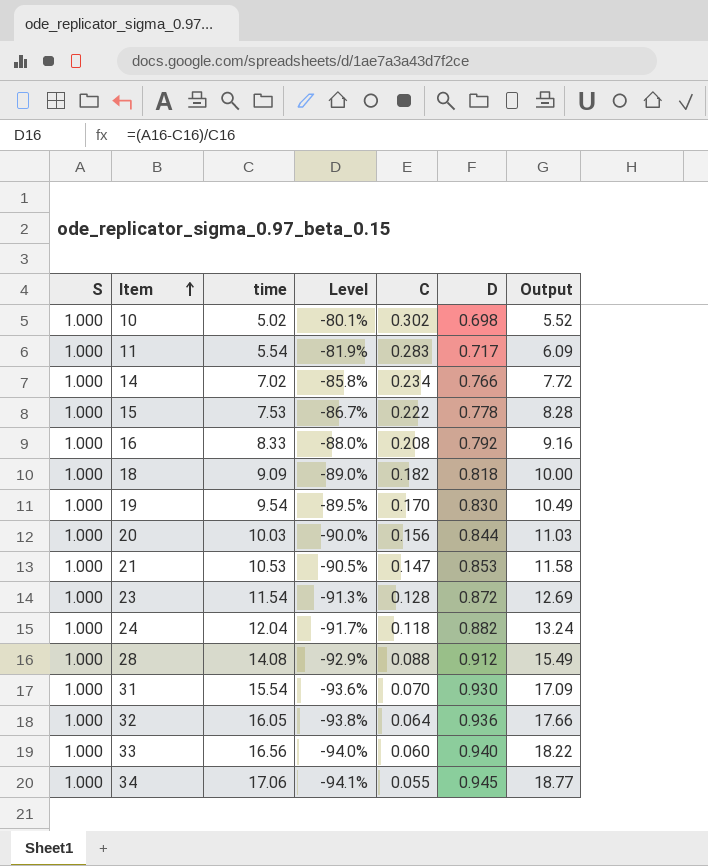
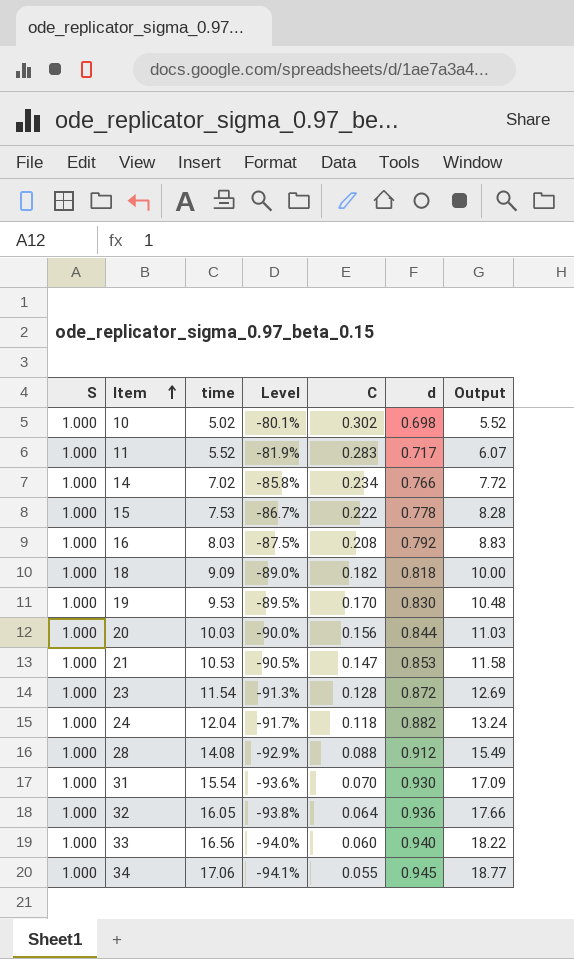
column name: D -> d
11 | time: 5.54 -> 5.52
11 | Output: 6.09 -> 6.07
16 | time: 8.33 -> 8.03
16 | Level: -88.0% -> -87.5%
16 | Output: 9.16 -> 8.83
19 | time: 9.54 -> 9.53
19 | Output: 10.49 -> 10.48

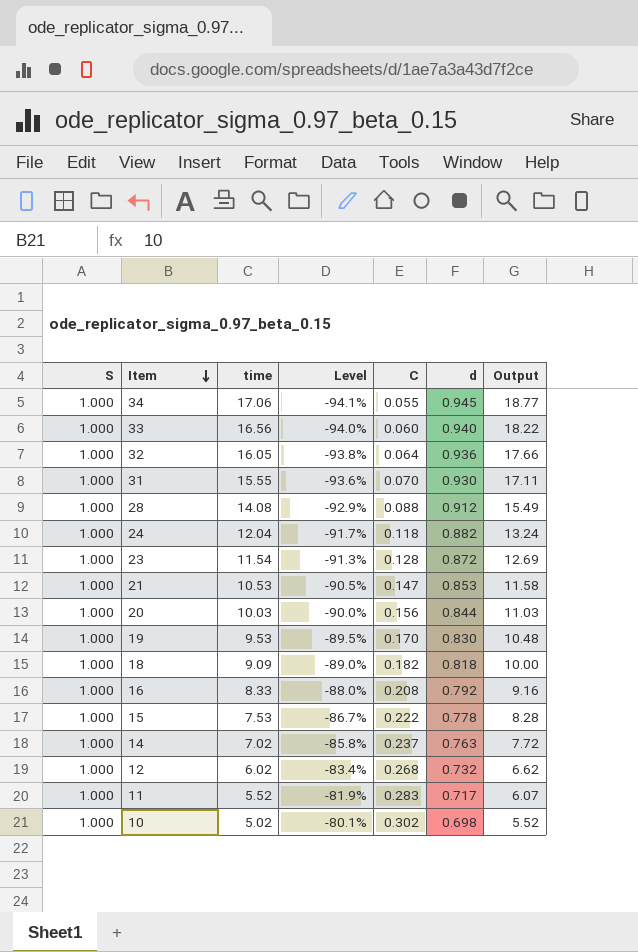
row order: Item ascending -> Item descending
31 | time: 15.54 -> 15.55
31 | Output: 17.09 -> 17.11
16 | time: 8.03 -> 8.33
16 | Level: -87.5% -> -88.0%
16 | Output: 8.83 -> 9.16
14 | C: 0.234 -> 0.237
14 | d: 0.766 -> 0.763
row 12: none -> 1.000 | 6.02 | -83.4% | 0.268 | 0.732 | 6.62

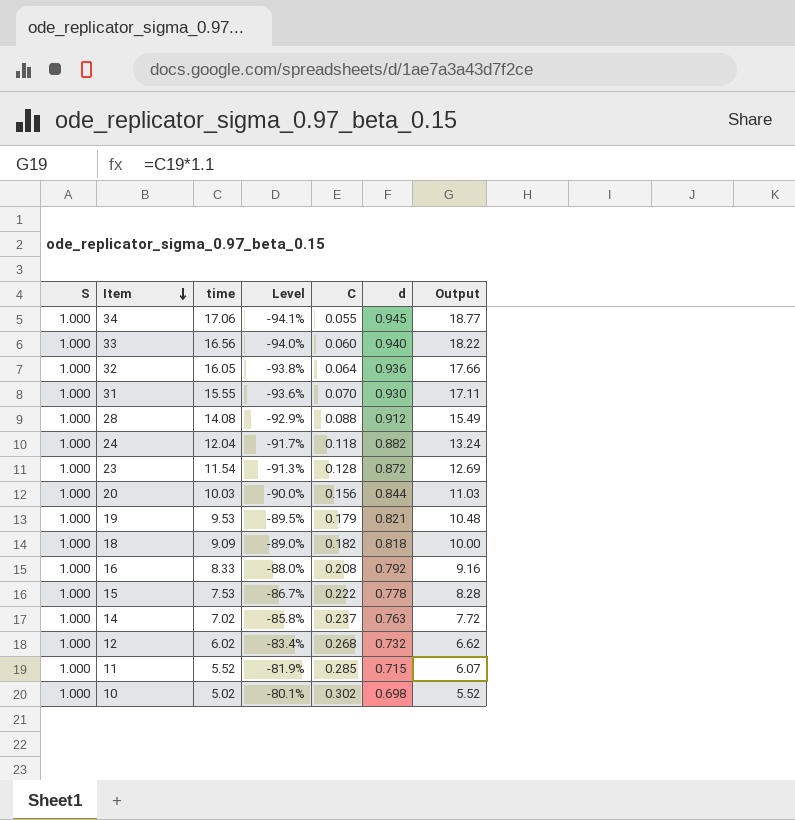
row 21: 1.000 | 10.53 | -90.5% | 0.147 | 0.853 | 11.58 -> none
19 | C: 0.170 -> 0.179
19 | d: 0.830 -> 0.821
11 | C: 0.283 -> 0.285
11 | d: 0.717 -> 0.715

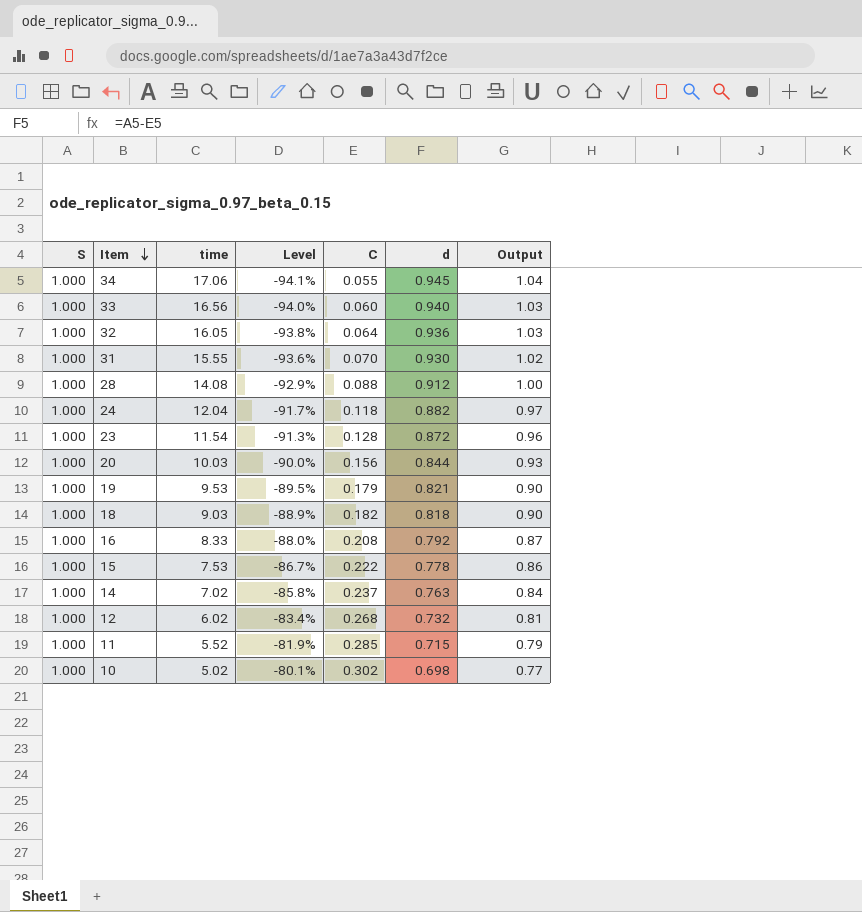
column Output | formula: [time] * 1.1 -> [d] * 1.1
18 | time: 9.09 -> 9.03
18 | Level: -89.0% -> -88.9%

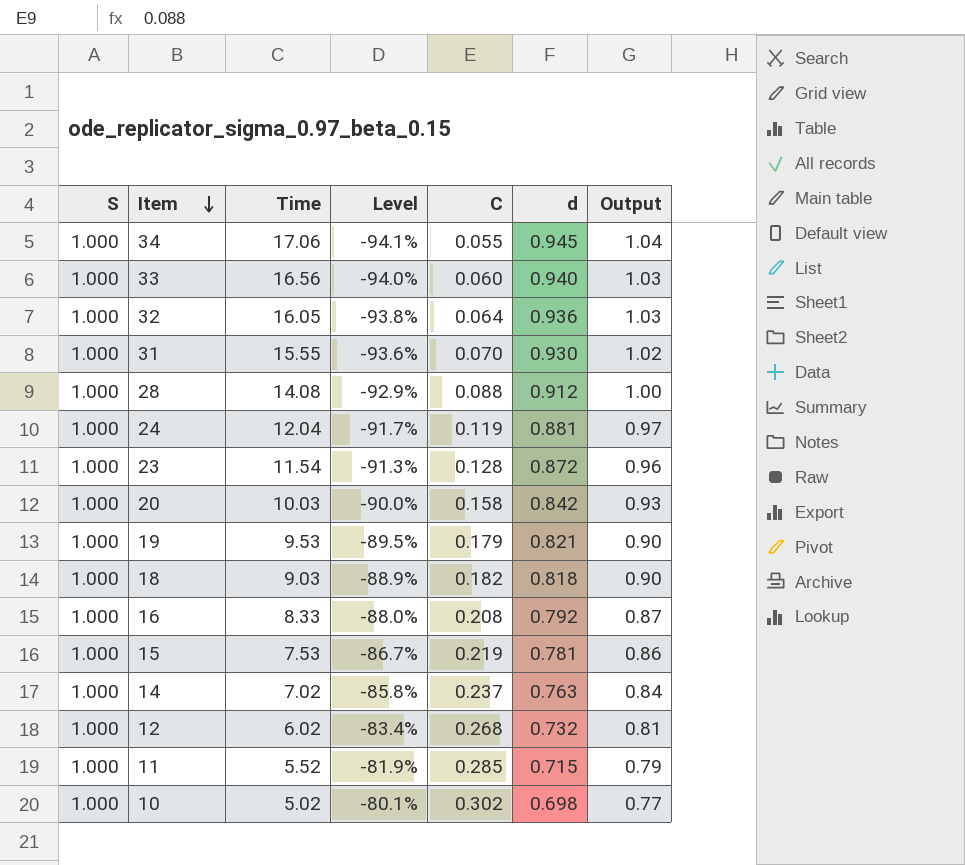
column name: time -> Time
24 | C: 0.118 -> 0.119
24 | d: 0.882 -> 0.881
20 | C: 0.156 -> 0.158
20 | d: 0.844 -> 0.842
15 | C: 0.222 -> 0.219
15 | d: 0.778 -> 0.781

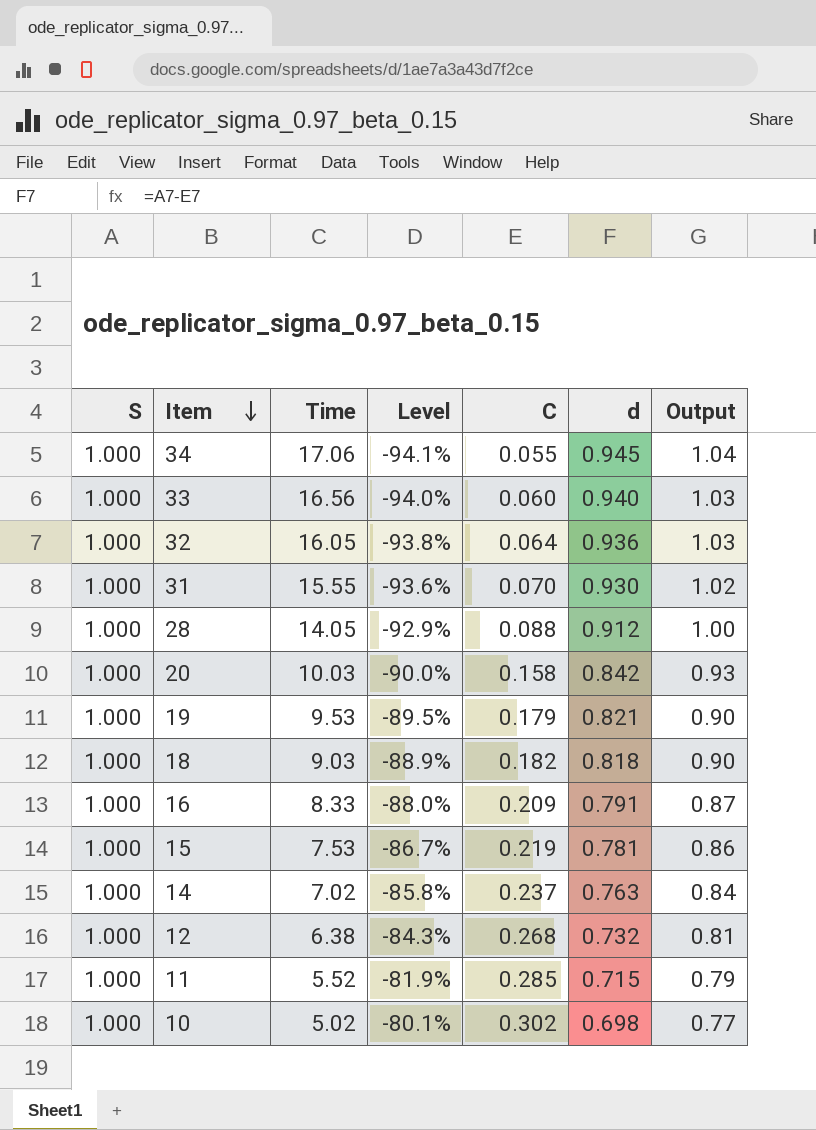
row 24: 1.000 | 12.04 | -91.7% | 0.119 | 0.881 | 0.97 -> none
row 23: 1.000 | 11.54 | -91.3% | 0.128 | 0.872 | 0.96 -> none
28 | Time: 14.08 -> 14.05
16 | C: 0.208 -> 0.209
16 | d: 0.792 -> 0.791
12 | Time: 6.02 -> 6.38
12 | Level: -83.4% -> -84.3%

